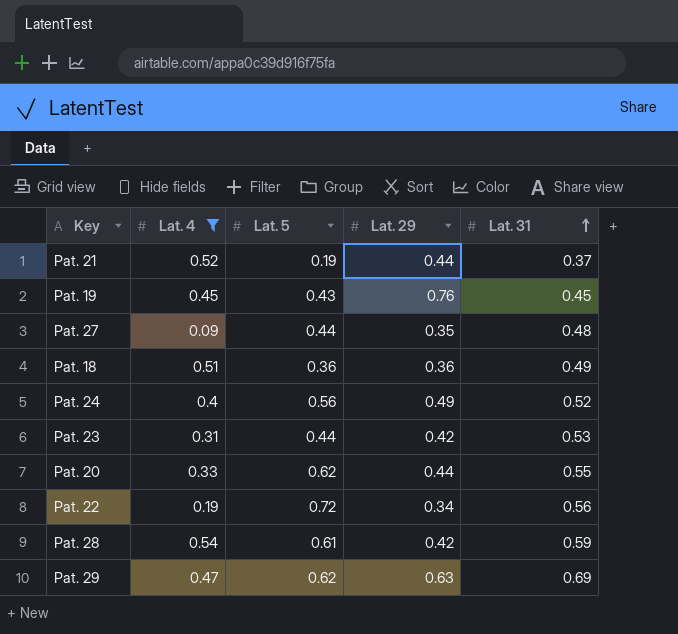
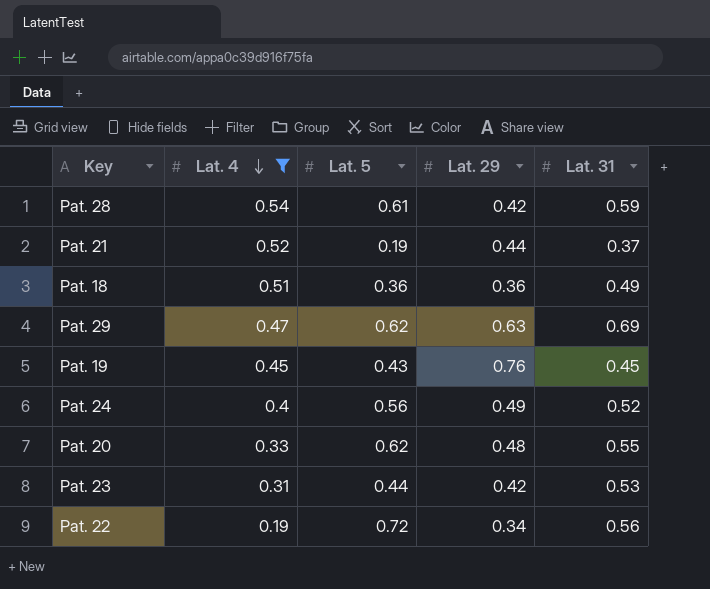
row order: Lat. 31 ascending -> Lat. 4 descending
row Pat. 27: 0.09 | 0.44 | 0.35 | 0.48 -> none
Pat. 20 | Lat. 29: 0.44 -> 0.48

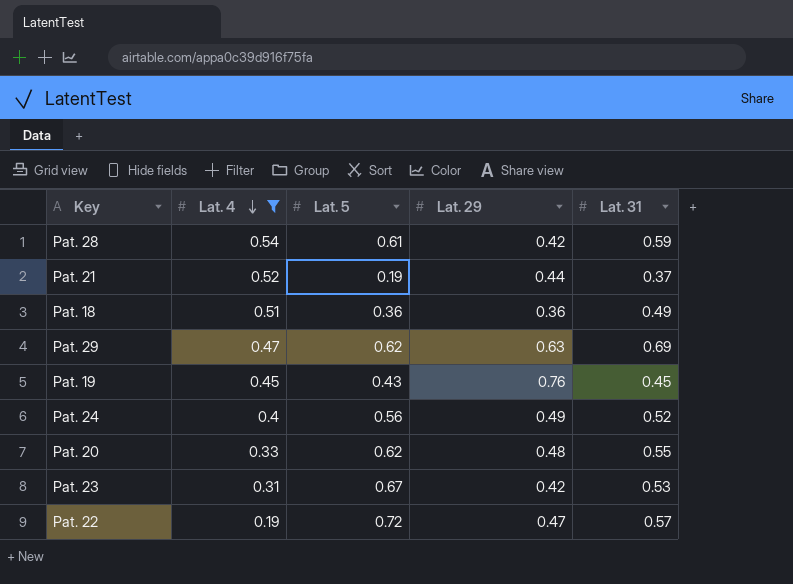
Pat. 23 | Lat. 5: 0.44 -> 0.67
Pat. 22 | Lat. 29: 0.34 -> 0.47
Pat. 22 | Lat. 31: 0.56 -> 0.57

